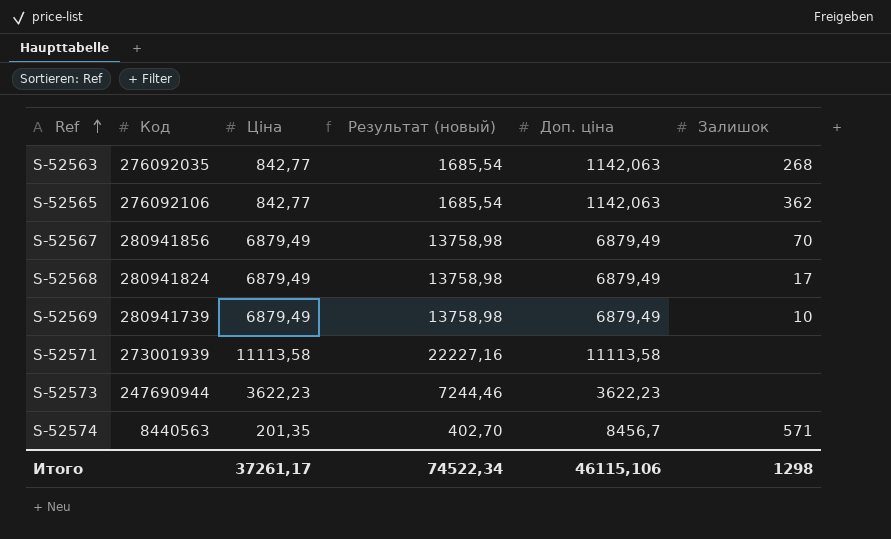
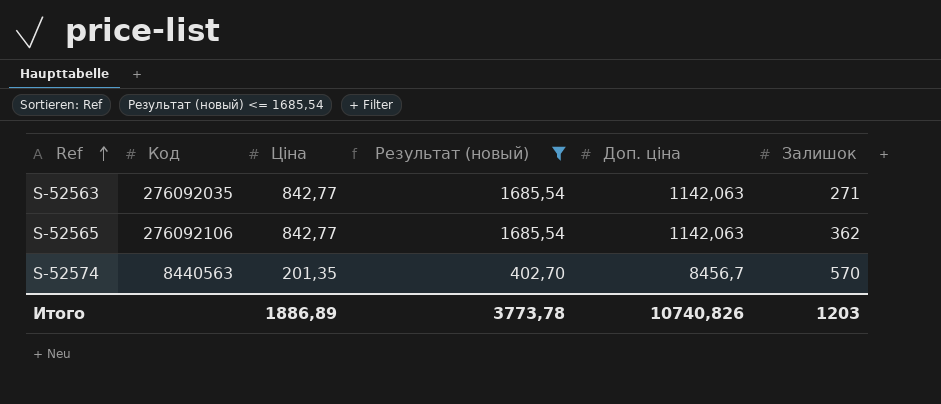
filter: none -> Результат (новый) <= 1685,54
S-52563 | Залишок: 268 -> 271
S-52574 | Залишок: 571 -> 570
Итого | Ціна: 37261,17 -> 1886,89
Итого | Результат (новый): 74522,34 -> 3773,78
Итого | Доп. ціна: 46115,106 -> 10740,826
Итого | Залишок: 1298 -> 1203

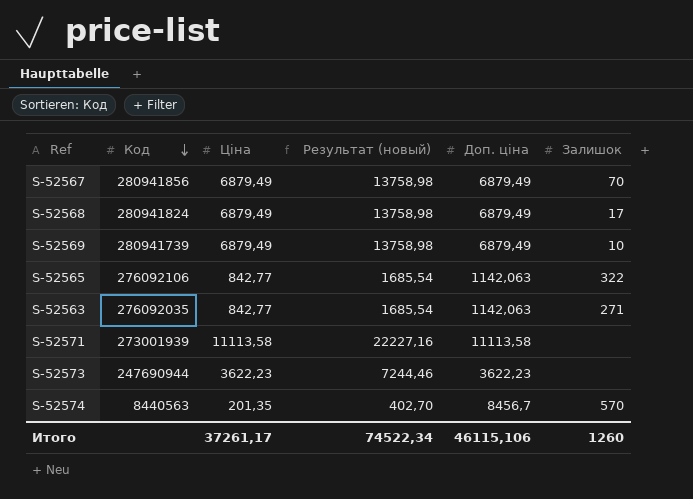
filter: Результат (новый) <= 1685,54 -> none
row order: Ref ascending -> Код descending
S-52565 | Залишок: 362 -> 322
Итого | Ціна: 1886,89 -> 37261,17
Итого | Результат (новый): 3773,78 -> 74522,34
Итого | Доп. ціна: 10740,826 -> 46115,106
Итого | Залишок: 1203 -> 1260

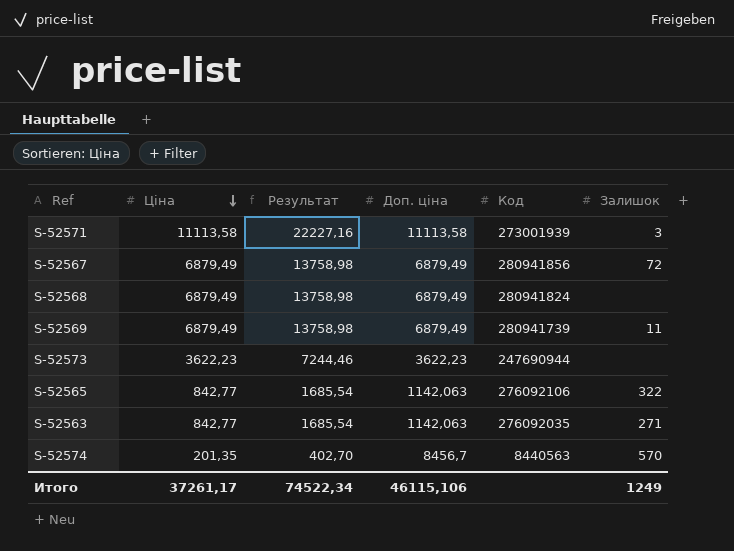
row order: Код descending -> Ціна descending
column name: Результат (новый) -> Результат
column Код | position: 2 -> 5
S-52571 | Залишок: none -> 3
S-52567 | Залишок: 70 -> 72
S-52568 | Залишок: 17 -> none
S-52569 | Залишок: 10 -> 11
Итого | Залишок: 1260 -> 1249

